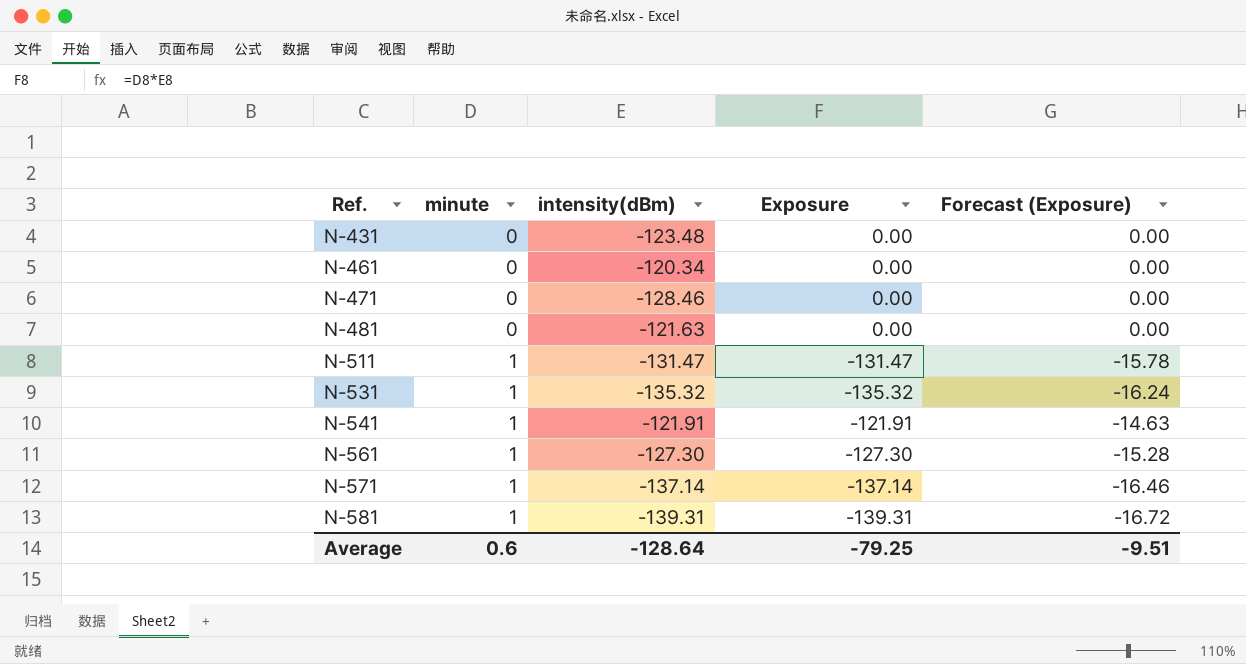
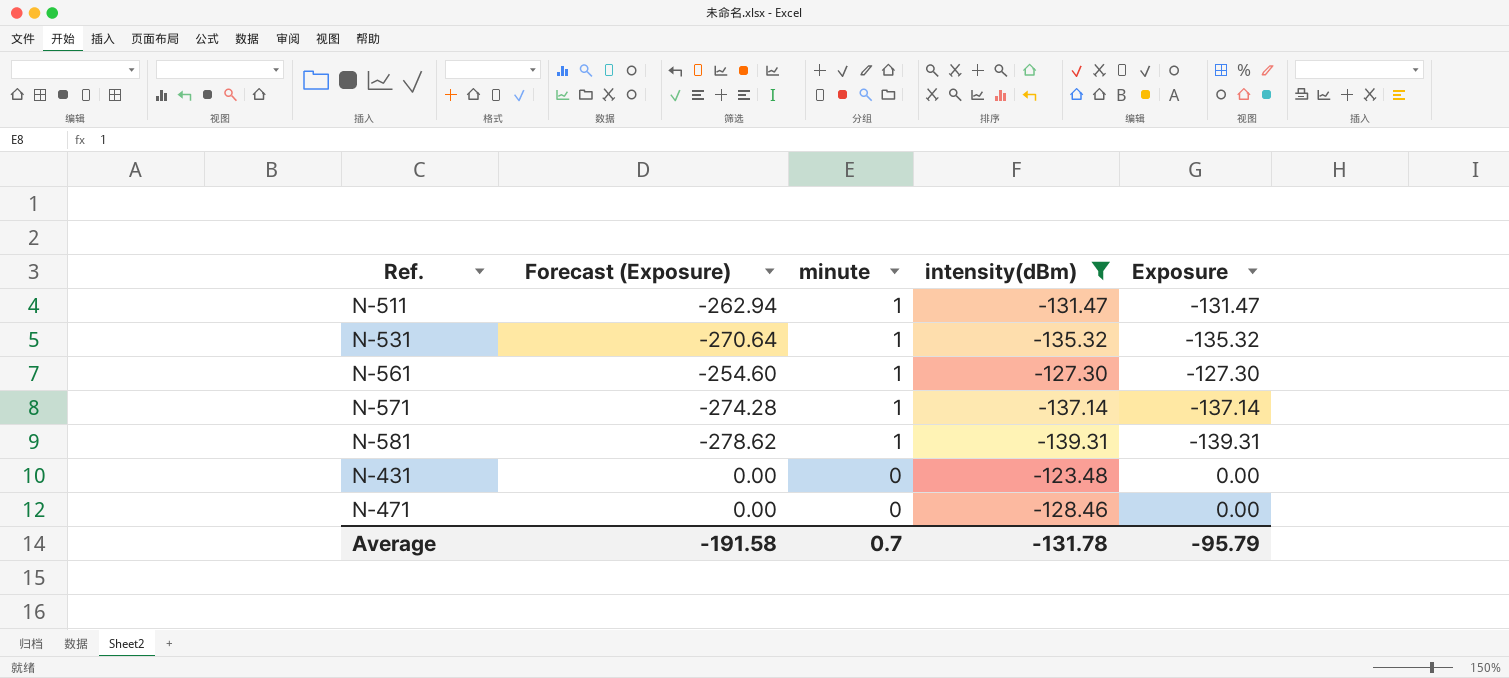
filter: none -> intensity(dBm) <= -123.48
row order: Ref. ascending -> minute descending
column Forecast (Exposure) | formula: [Exposure] * 0.12 -> [Exposure] * 2
column Forecast (Exposure) | position: 5 -> 2
Average | Forecast (Exposure): -9.51 -> -191.58
Average | minute: 0.6 -> 0.7
Average | intensity(dBm): -128.64 -> -131.78
Average | Exposure: -79.25 -> -95.79

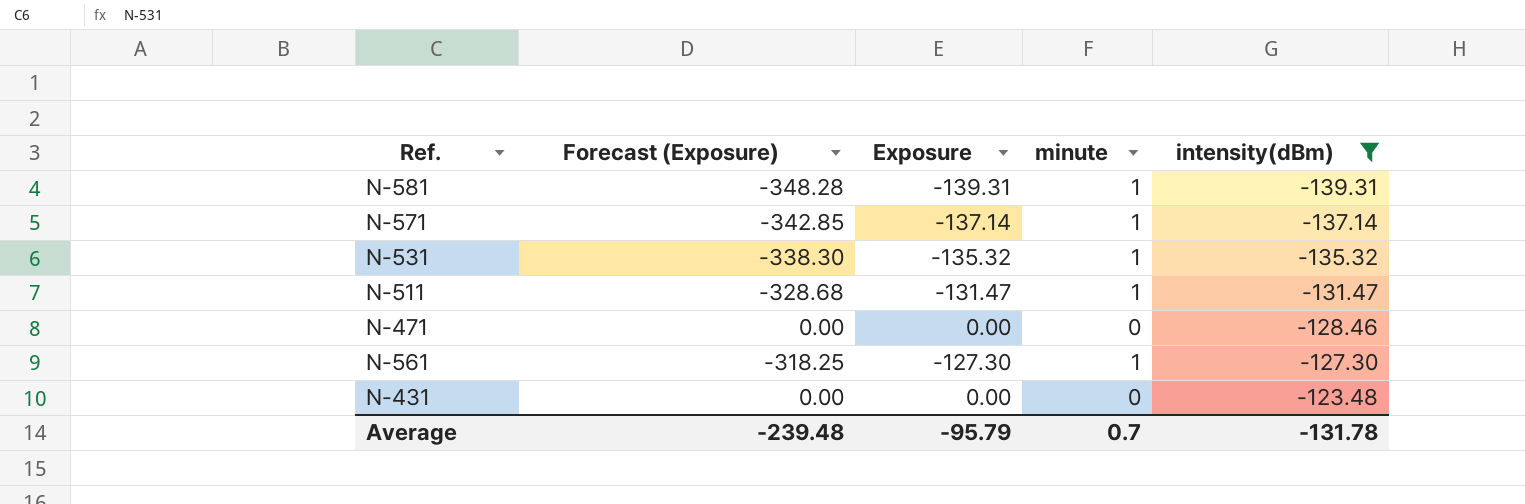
row order: minute descending -> intensity(dBm) ascending
column Forecast (Exposure) | formula: [Exposure] * 2 -> [Exposure] * 2.5
column Exposure | position: 5 -> 3
Average | Forecast (Exposure): -191.58 -> -239.48

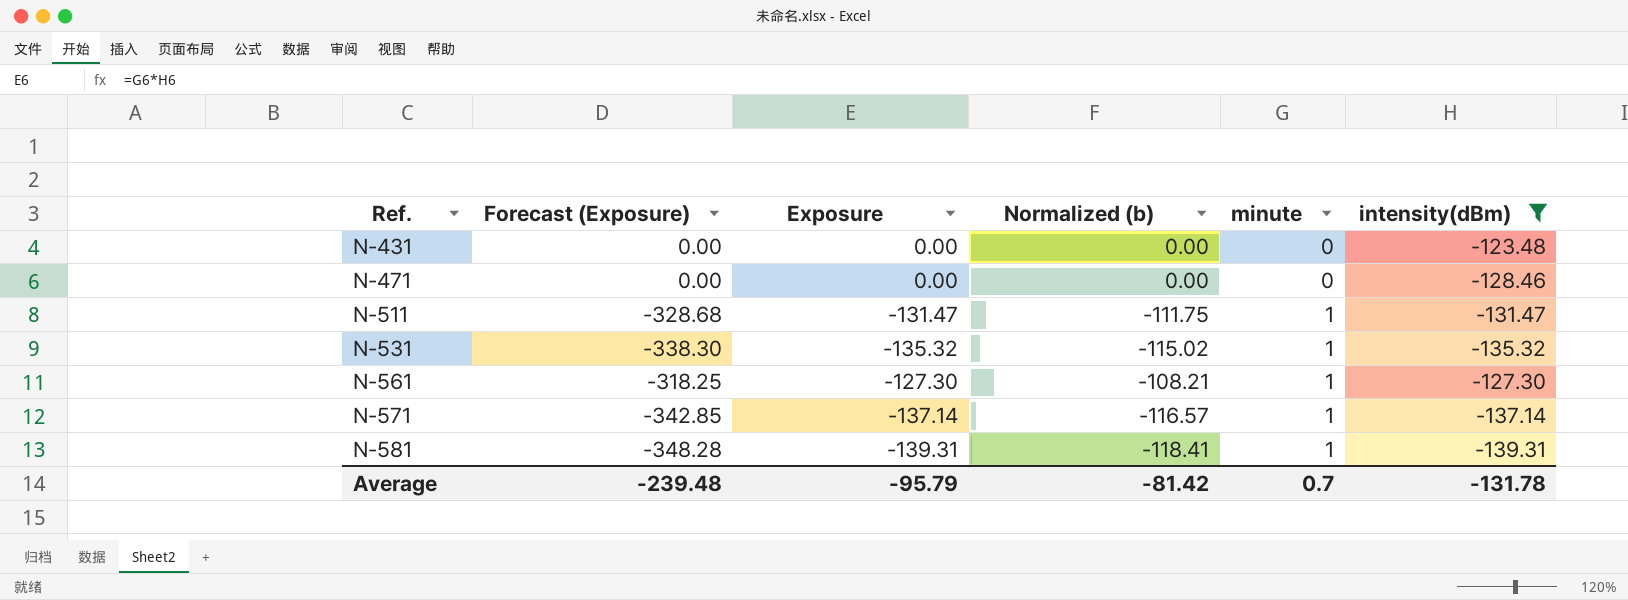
row order: intensity(dBm) ascending -> Ref. ascending
column Normalized (b) | formula: none -> [Exposure] * 0.85

